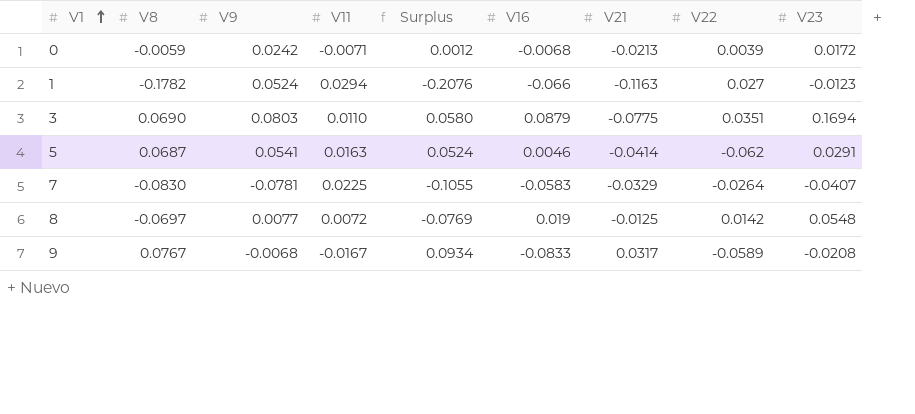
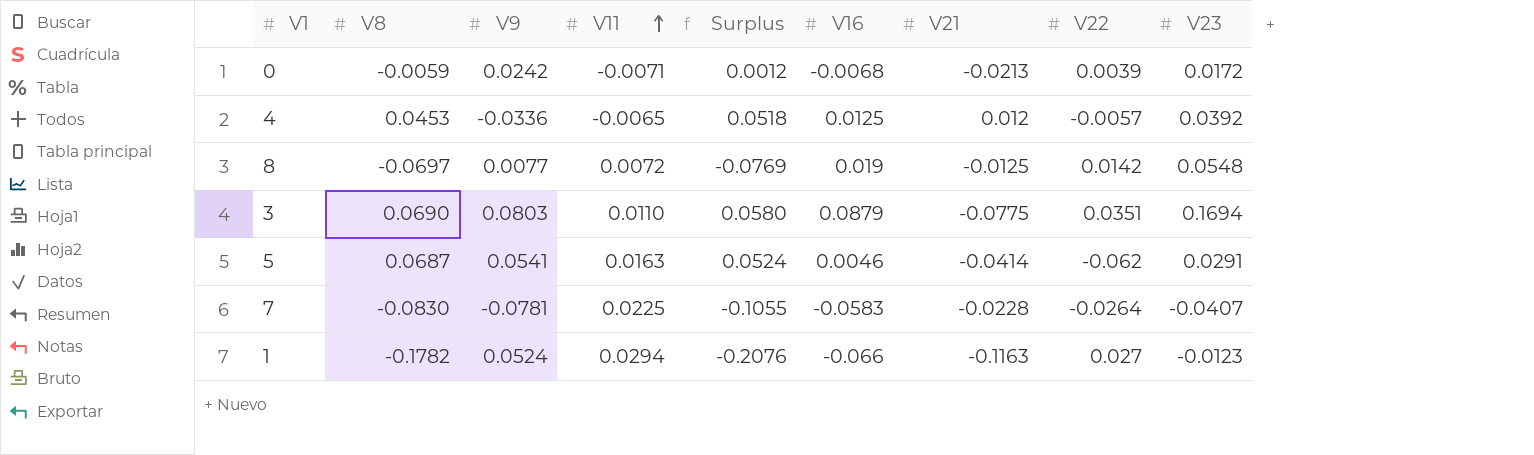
row order: V1 ascending -> V11 ascending
row 9: 0.0767 | -0.0068 | -0.0167 | 0.0934 | -0.0833 | 0.0317 | -0.0589 | -0.0208 -> none
row 4: none -> 0.0453 | -0.0336 | -0.0065 | 0.0518 | 0.0125 | 0.012 | -0.0057 | 0.0392
7 | V21: -0.0329 -> -0.0228

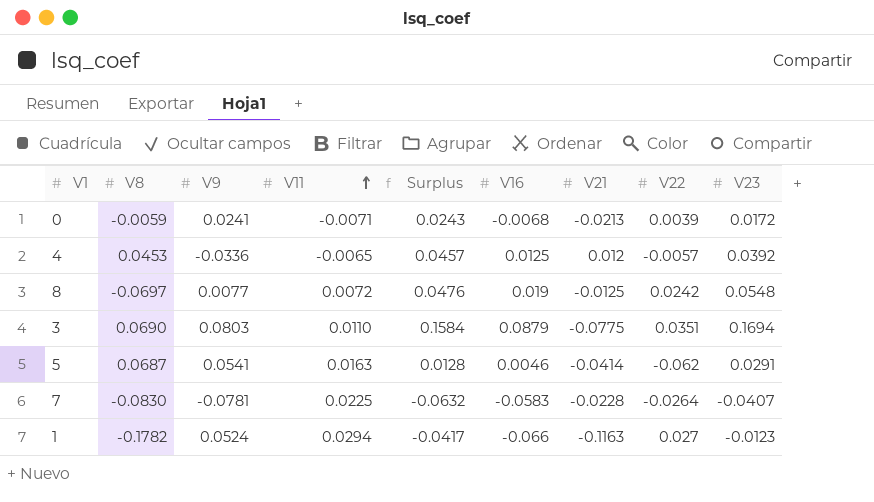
column Surplus | formula: [V8] - [V11] -> [V23] - [V11]
0 | V9: 0.0242 -> 0.0241
8 | V22: 0.0142 -> 0.0242

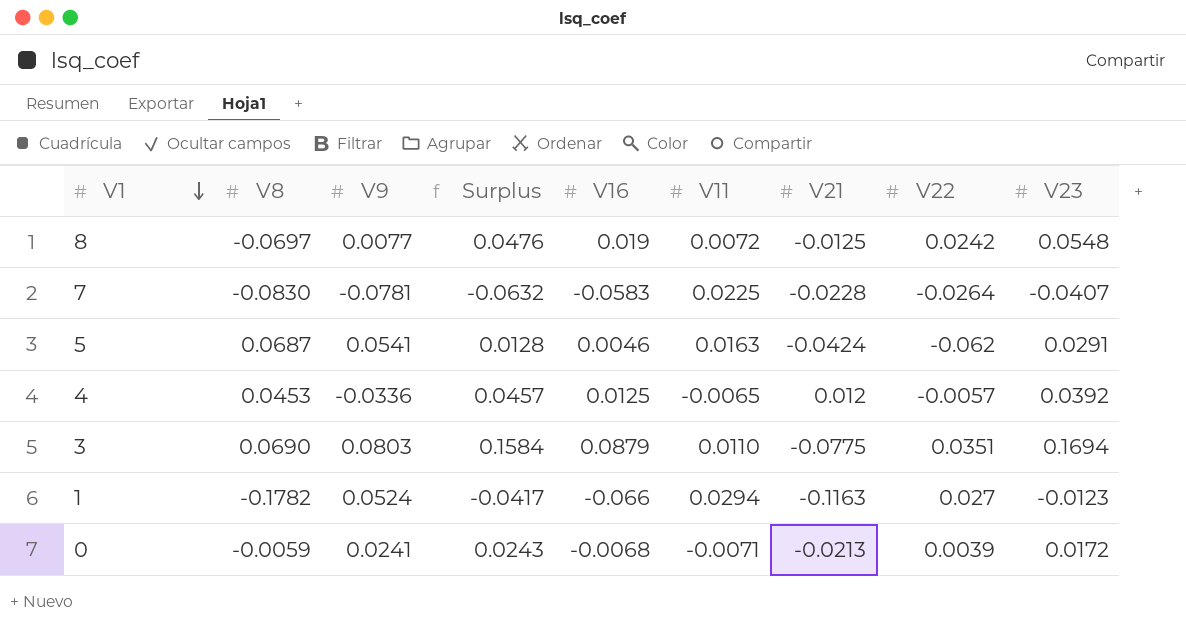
row order: V11 ascending -> V1 descending
column V11 | position: 4 -> 6
5 | V21: -0.0414 -> -0.0424

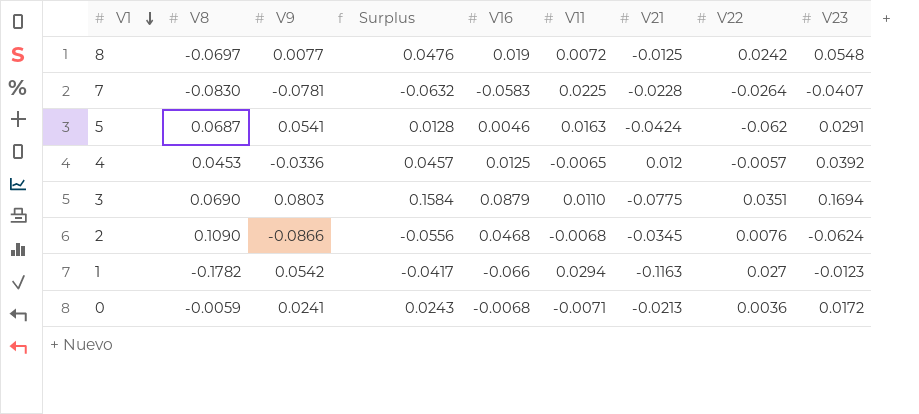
row 2: none -> 0.1090 | -0.0866 | -0.0556 | 0.0468 | -0.0068 | -0.0345 | 0.0076 | -0.0624
1 | V9: 0.0524 -> 0.0542
0 | V22: 0.0039 -> 0.0036

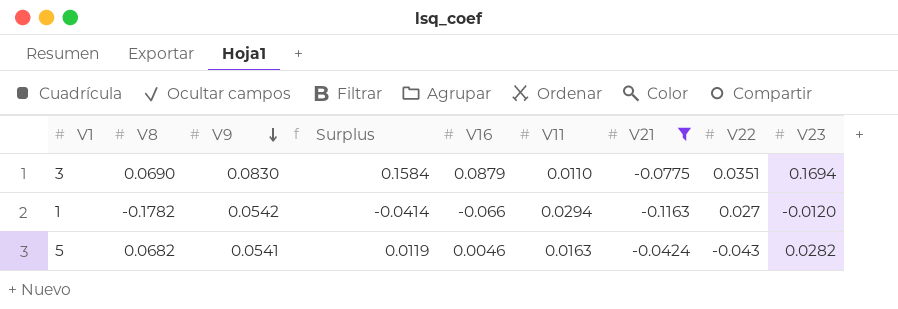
filter: none -> V21 <= -0.0424
row order: V1 descending -> V9 descending
3 | V9: 0.0803 -> 0.0830
1 | Surplus: -0.0417 -> -0.0414
1 | V23: -0.0123 -> -0.0120
5 | V8: 0.0687 -> 0.0682
5 | Surplus: 0.0128 -> 0.0119
5 | V22: -0.062 -> -0.043
5 | V23: 0.0291 -> 0.0282

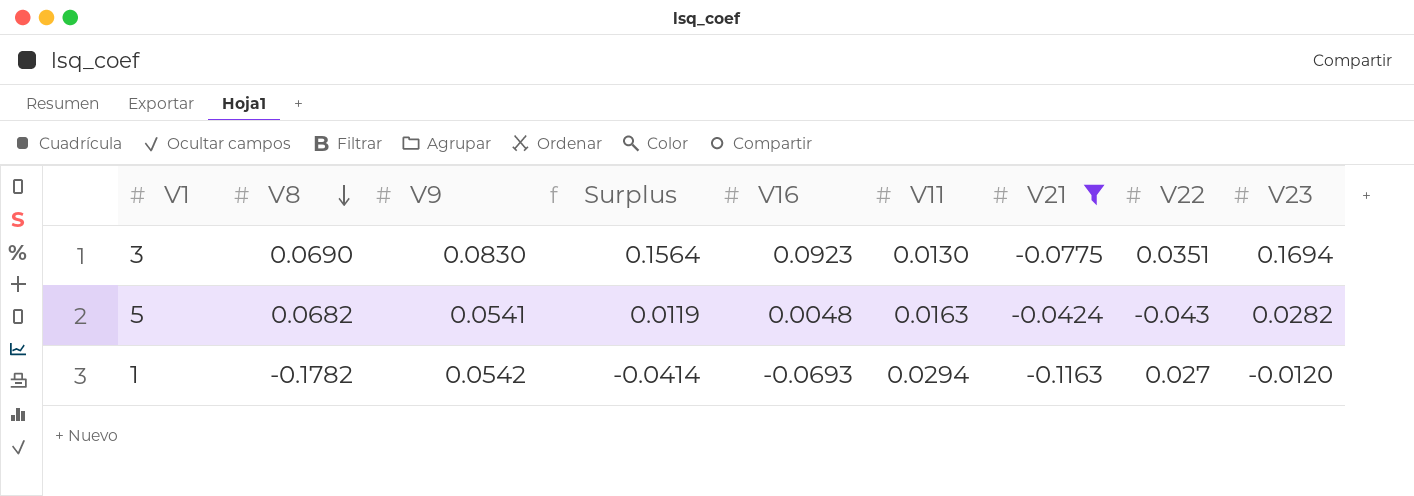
row order: V9 descending -> V8 descending
3 | Surplus: 0.1584 -> 0.1564
3 | V16: 0.0879 -> 0.0923
3 | V11: 0.0110 -> 0.0130
5 | V16: 0.0046 -> 0.0048
1 | V16: -0.066 -> -0.0693

